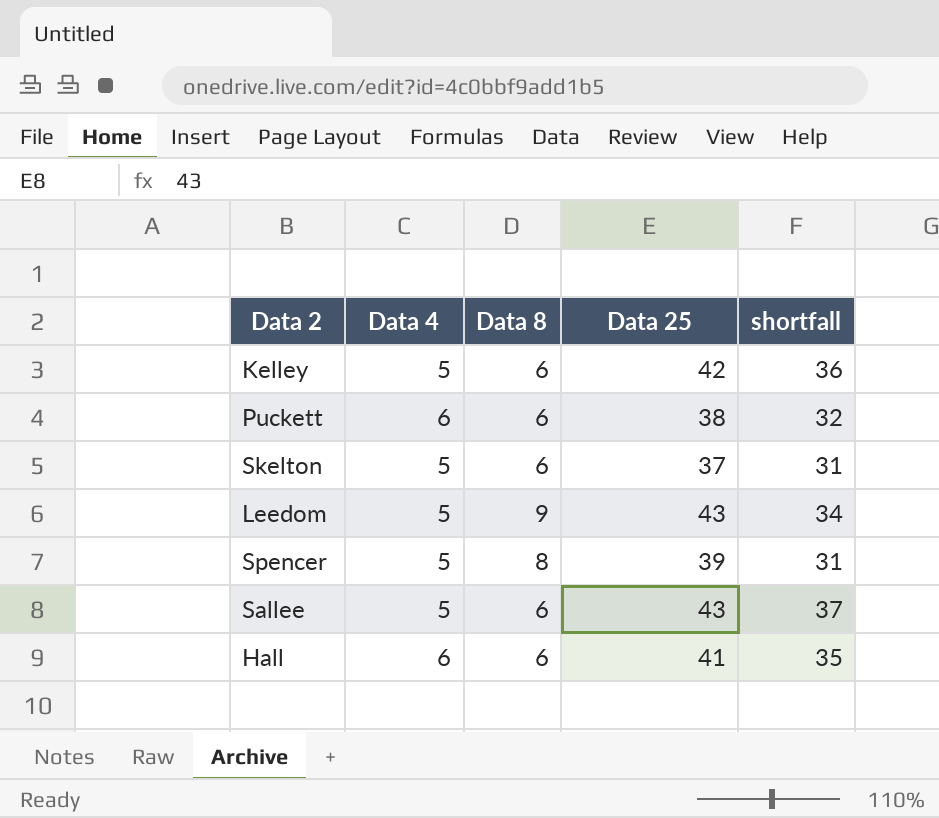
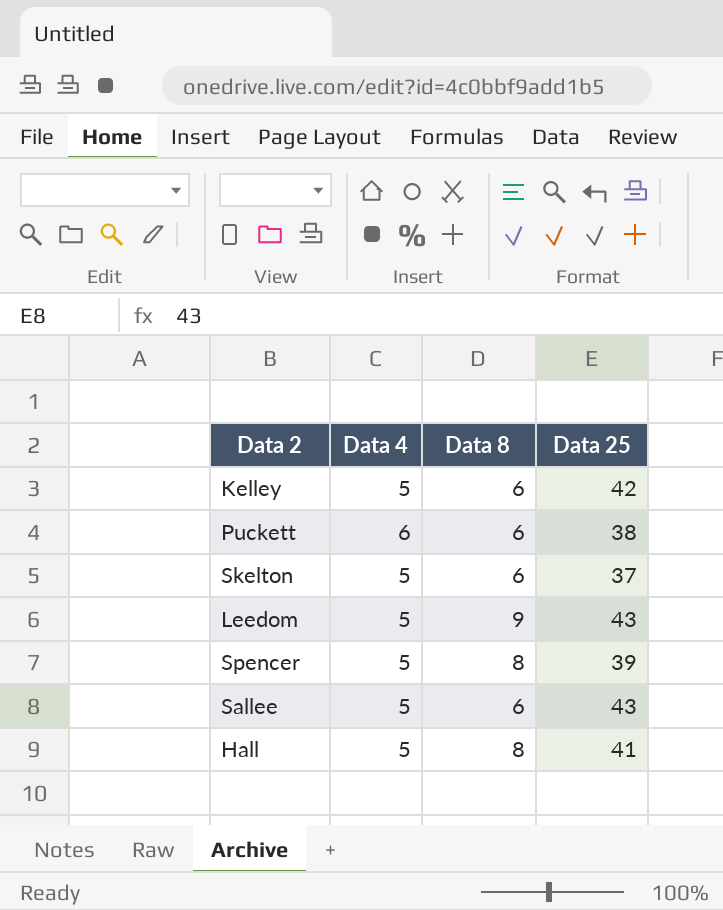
column shortfall | formula: [Data 25] - [Data 8] -> none
Hall | Data 4: 6 -> 5
Hall | Data 8: 6 -> 8

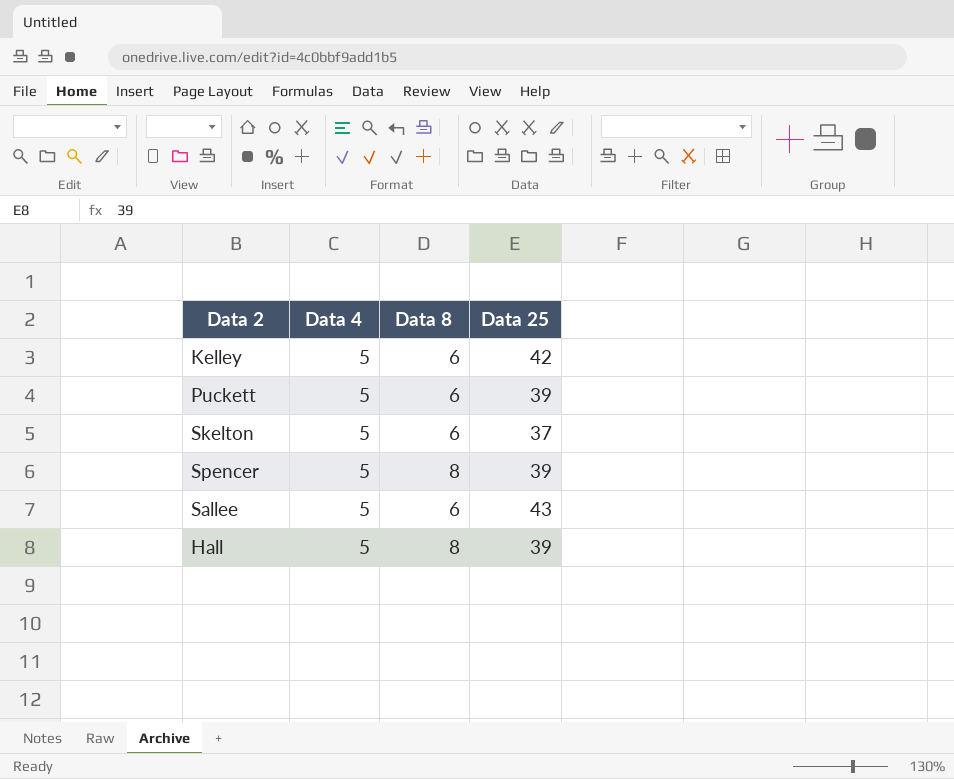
row Leedom: 5 | 9 | 43 -> none
Puckett | Data 4: 6 -> 5
Puckett | Data 25: 38 -> 39
Hall | Data 25: 41 -> 39

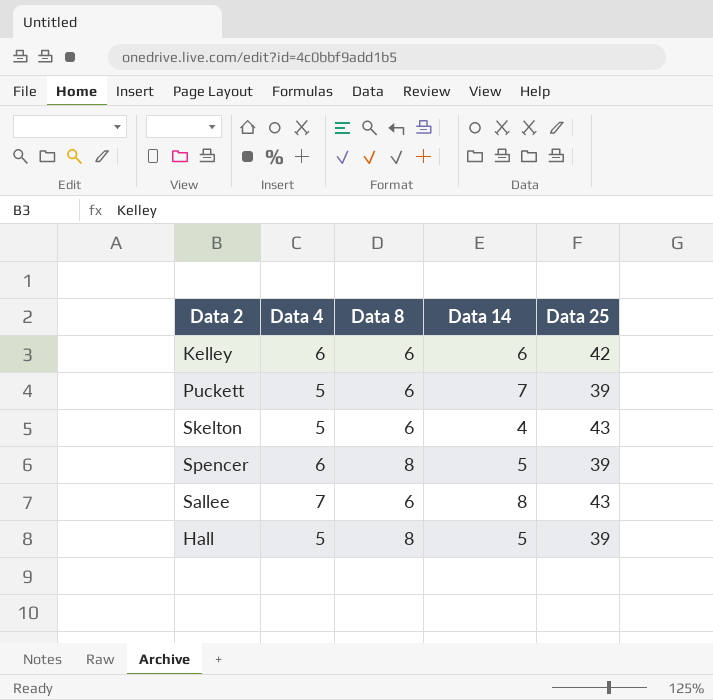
column Data 14 | position: none -> 4
Kelley | Data 4: 5 -> 6
Skelton | Data 25: 37 -> 43
Spencer | Data 4: 5 -> 6
Sallee | Data 4: 5 -> 7

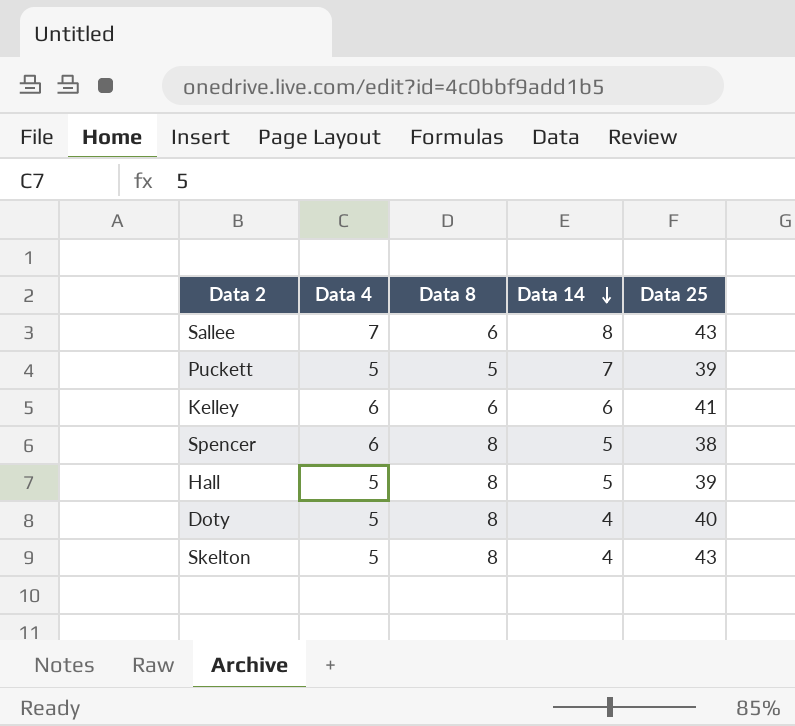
row order: none -> Data 14 descending
Puckett | Data 8: 6 -> 5
Kelley | Data 25: 42 -> 41
Spencer | Data 25: 39 -> 38
row Doty: none -> 5 | 8 | 4 | 40
Skelton | Data 8: 6 -> 8

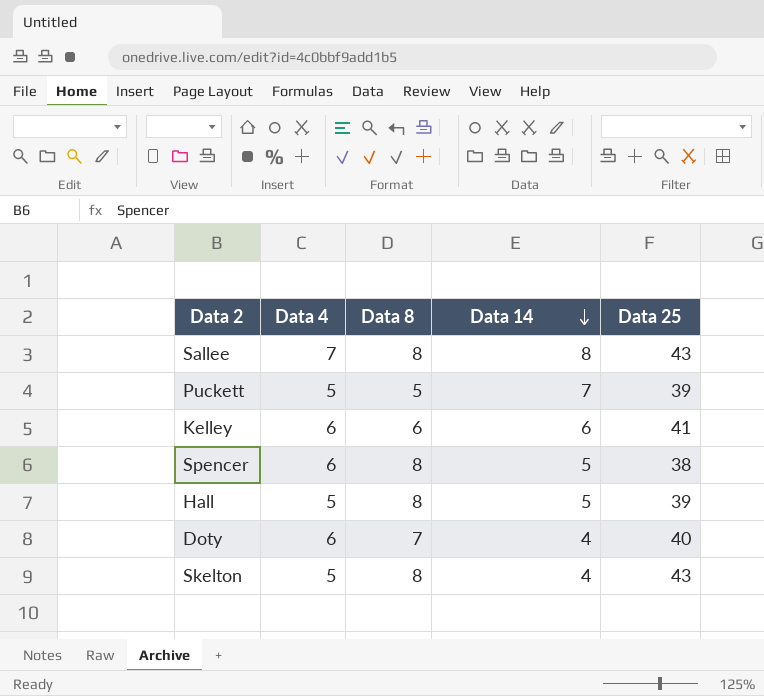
Sallee | Data 8: 6 -> 8
Doty | Data 4: 5 -> 6
Doty | Data 8: 8 -> 7

